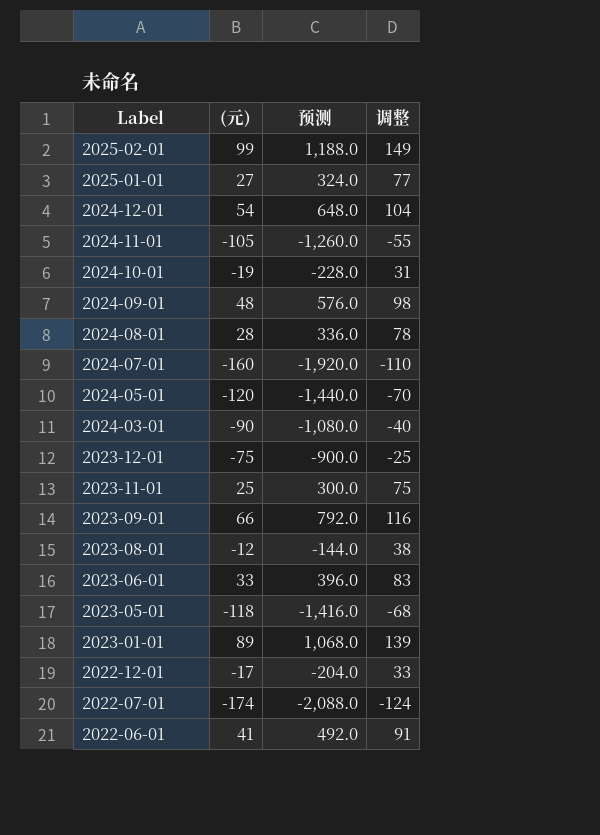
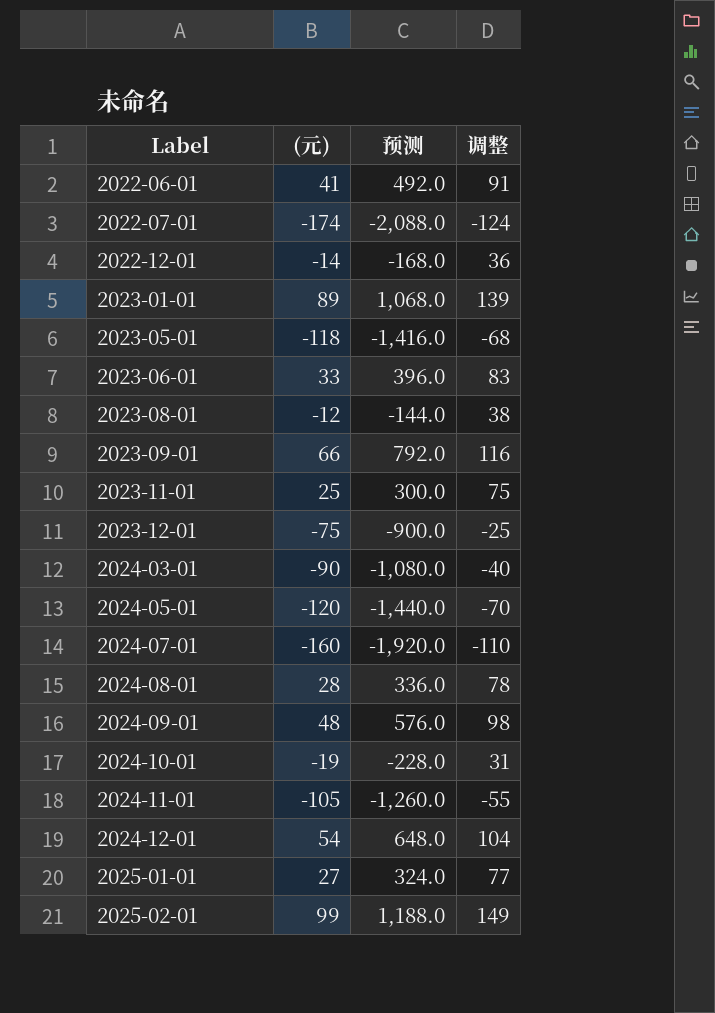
row order: Label descending -> Label ascending
2022-12-01 | (元): -17 -> -14
2022-12-01 | 预测: -204.0 -> -168.0
2022-12-01 | 调整: 33 -> 36

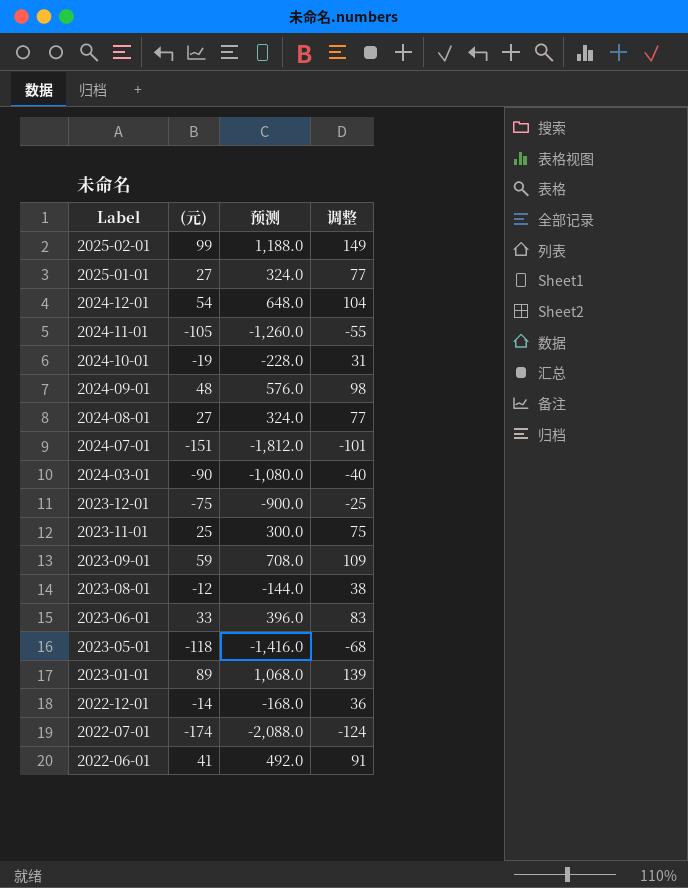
row order: Label ascending -> Label descending
row 2024-05-01: -120 | -1,440.0 | -70 -> none
2024-08-01 | (元): 28 -> 27
2024-08-01 | 预测: 336.0 -> 324.0
2024-08-01 | 调整: 78 -> 77
2024-07-01 | (元): -160 -> -151
2024-07-01 | 预测: -1,920.0 -> -1,812.0
2024-07-01 | 调整: -110 -> -101
2023-09-01 | (元): 66 -> 59
2023-09-01 | 预测: 792.0 -> 708.0
2023-09-01 | 调整: 116 -> 109

